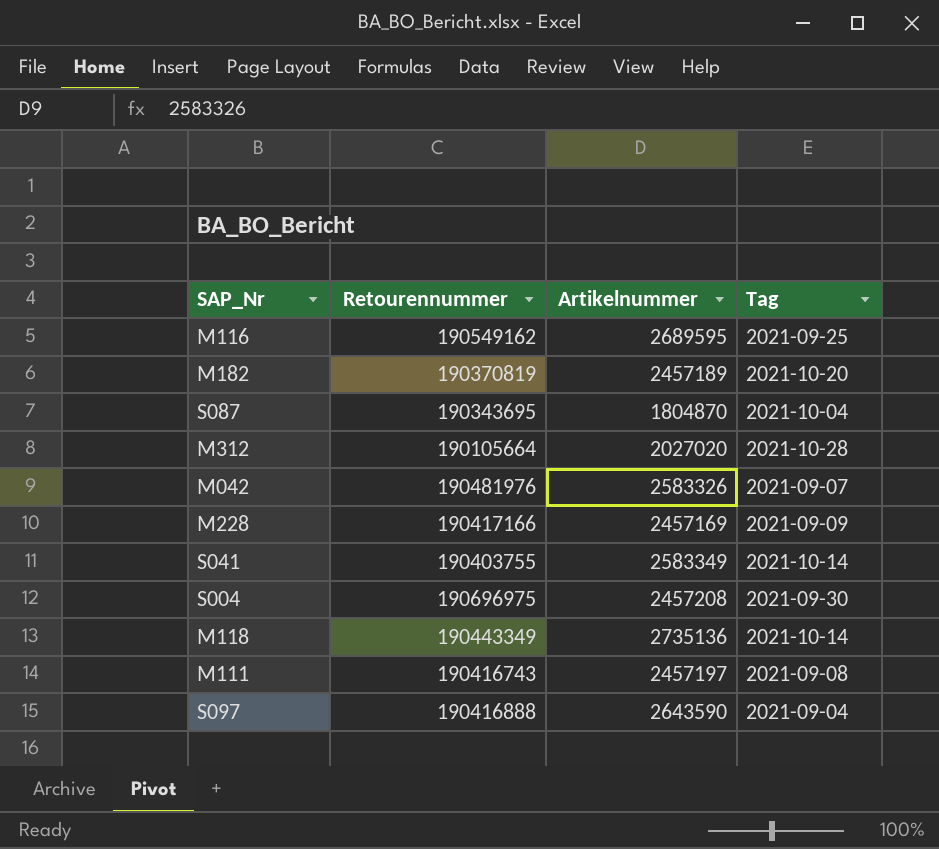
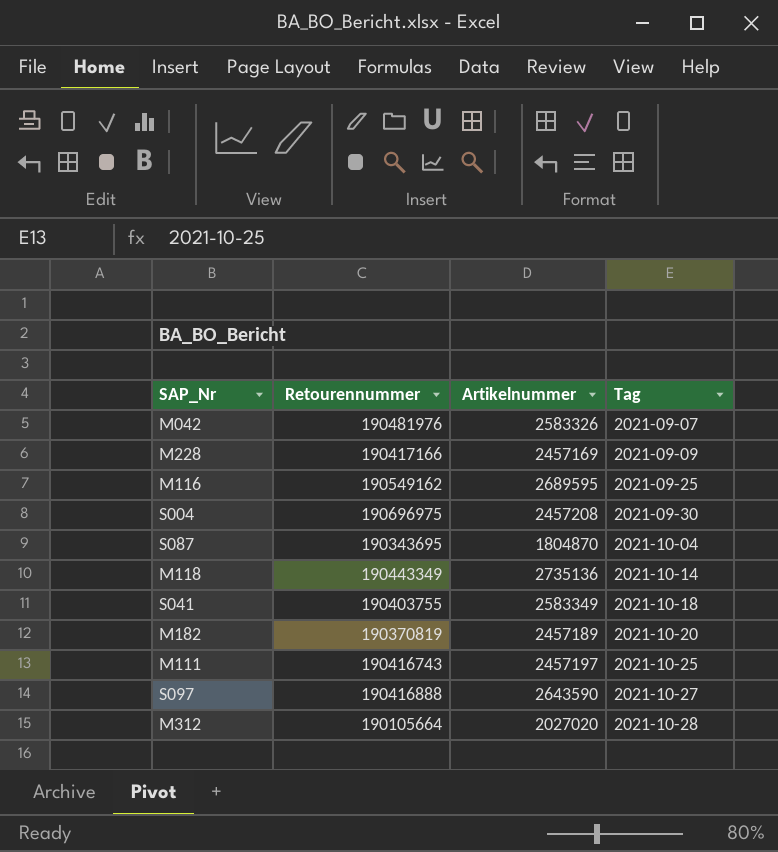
row order: none -> Tag ascending
S041 | Tag: 2021-10-14 -> 2021-10-18
M111 | Tag: 2021-09-08 -> 2021-10-25
S097 | Tag: 2021-09-04 -> 2021-10-27

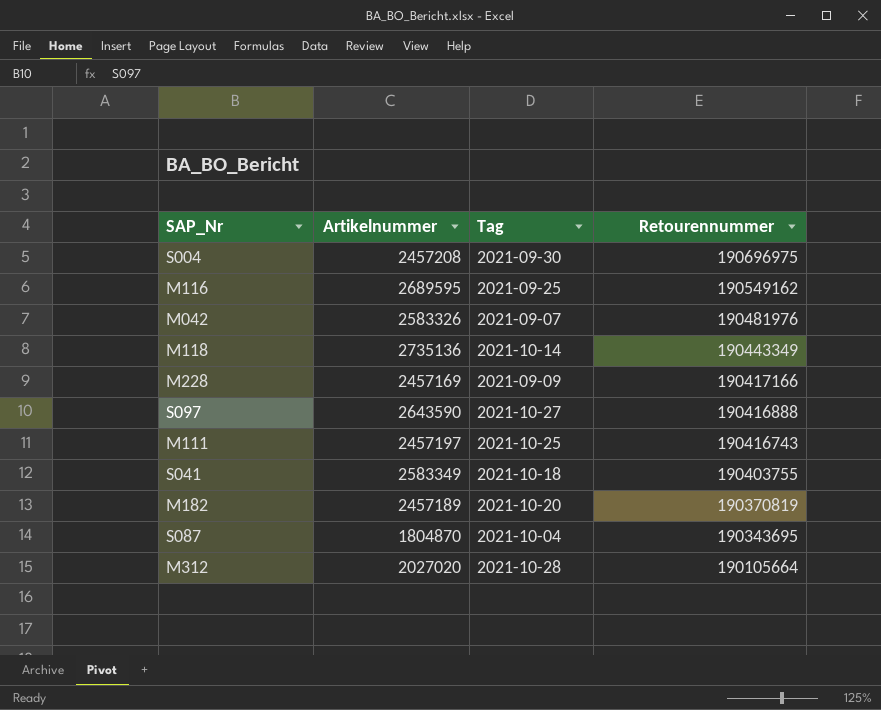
row order: Tag ascending -> Retourennummer descending
column Retourennummer | position: 2 -> 4

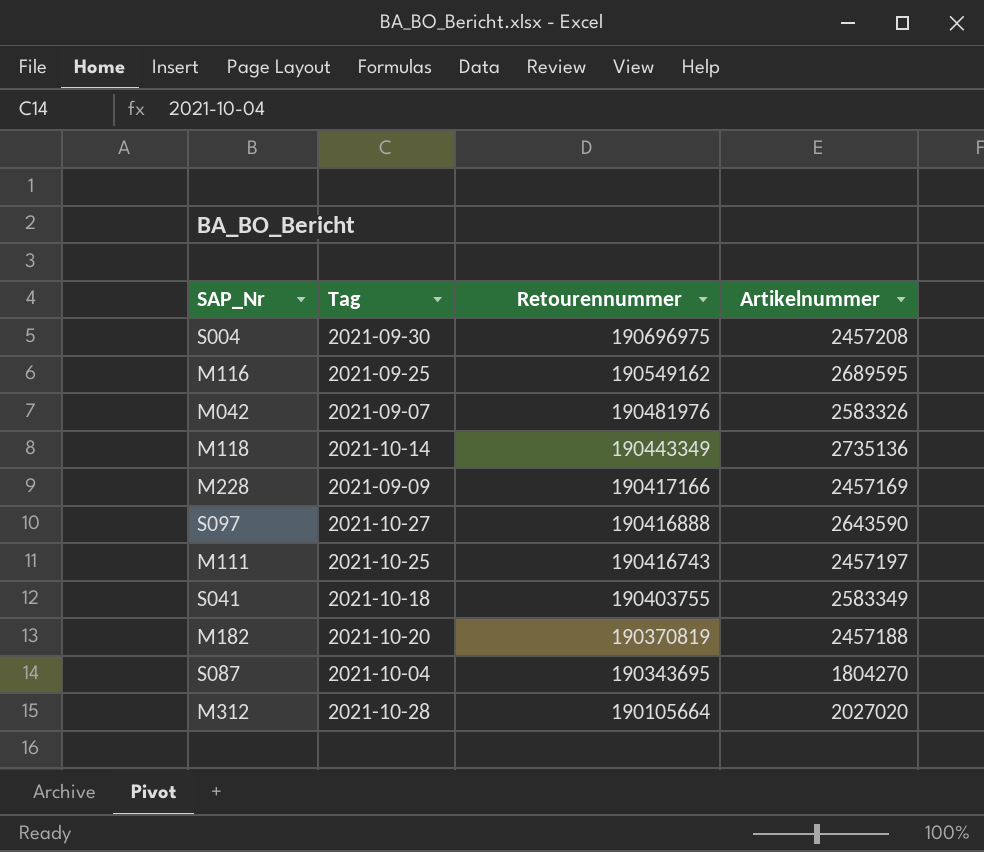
column Artikelnummer | position: 2 -> 4
M182 | Artikelnummer: 2457189 -> 2457188
S087 | Artikelnummer: 1804870 -> 1804270

